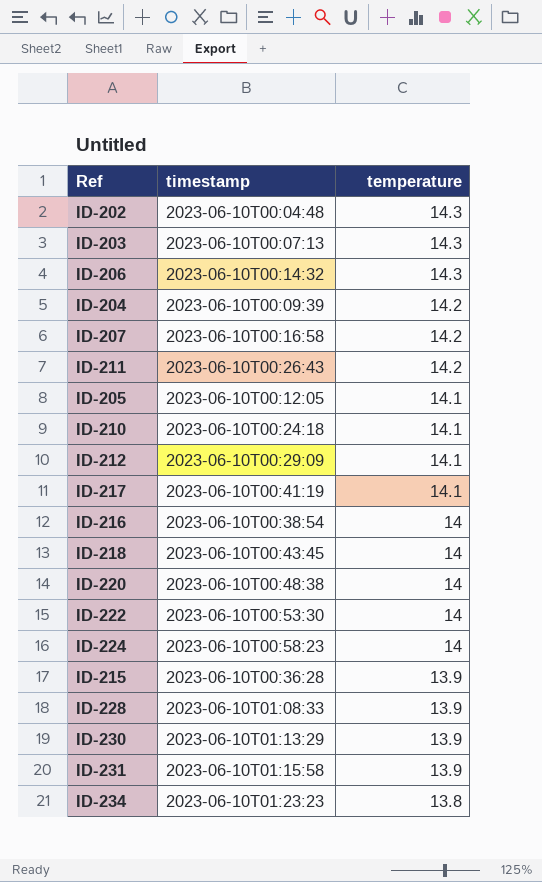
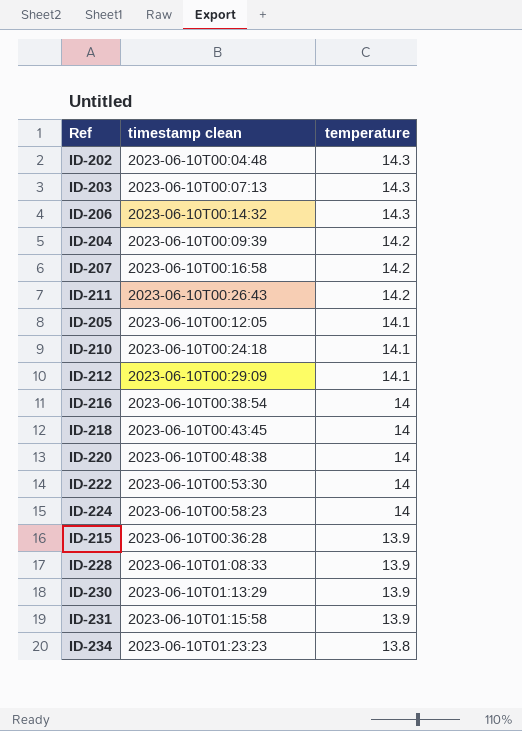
column name: timestamp -> timestamp clean
row ID-217: 2023-06-10T00:41:19 | 14.1 -> none

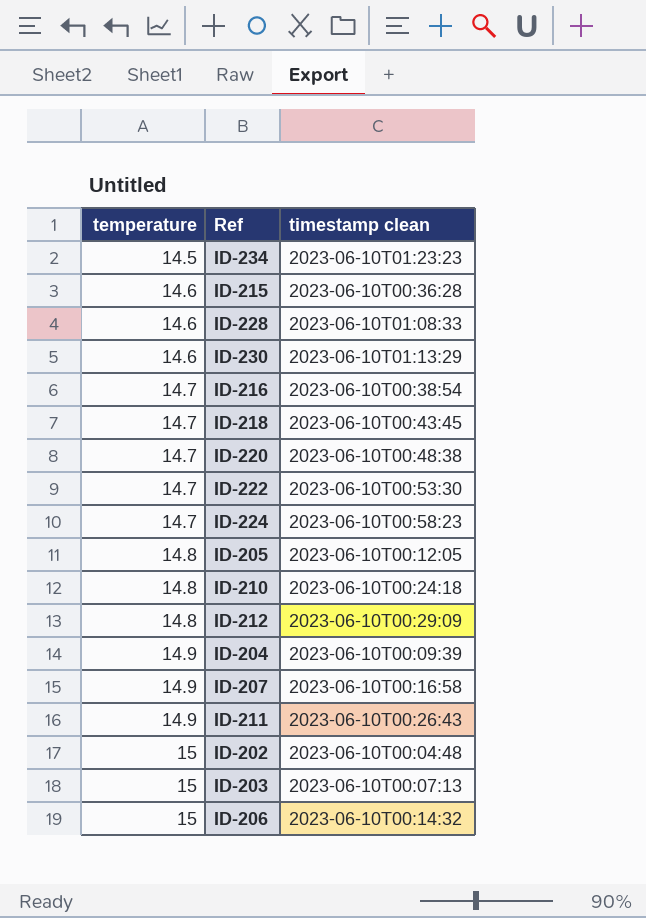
row order: temperature descending -> temperature ascending
column temperature | position: 3 -> 1
row ID-231: 2023-06-10T01:15:58 | 13.9 -> none
ID-234 | temperature: 13.8 -> 14.5
ID-215 | temperature: 13.9 -> 14.6
ID-228 | temperature: 13.9 -> 14.6
ID-230 | temperature: 13.9 -> 14.6
ID-216 | temperature: 14 -> 14.7
ID-218 | temperature: 14 -> 14.7
ID-220 | temperature: 14 -> 14.7
ID-222 | temperature: 14 -> 14.7
ID-224 | temperature: 14 -> 14.7
ID-205 | temperature: 14.1 -> 14.8
ID-210 | temperature: 14.1 -> 14.8
ID-212 | temperature: 14.1 -> 14.8
ID-204 | temperature: 14.2 -> 14.9
ID-207 | temperature: 14.2 -> 14.9
ID-211 | temperature: 14.2 -> 14.9
ID-202 | temperature: 14.3 -> 15
ID-203 | temperature: 14.3 -> 15
ID-206 | temperature: 14.3 -> 15

